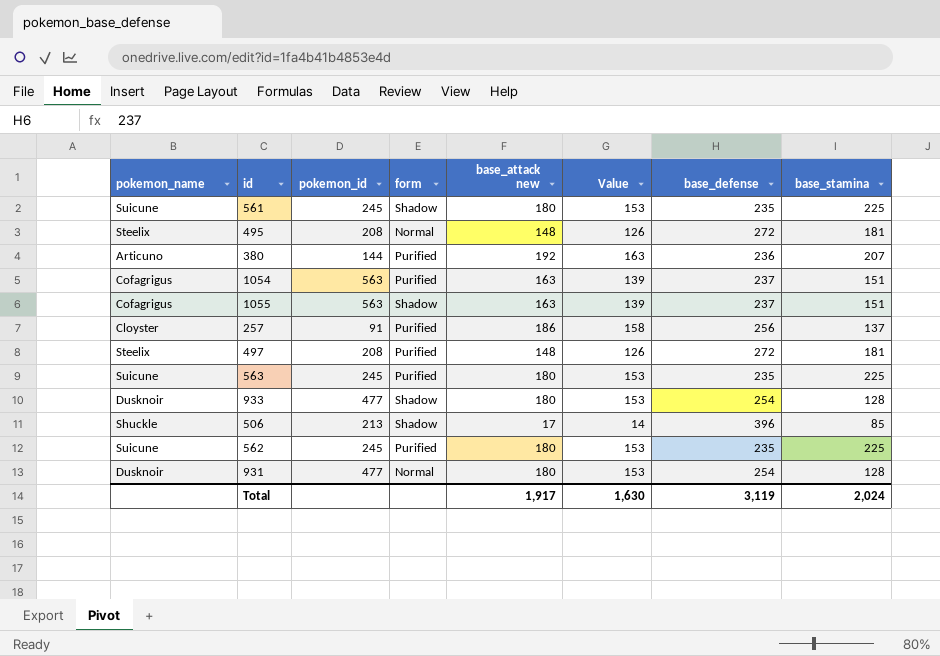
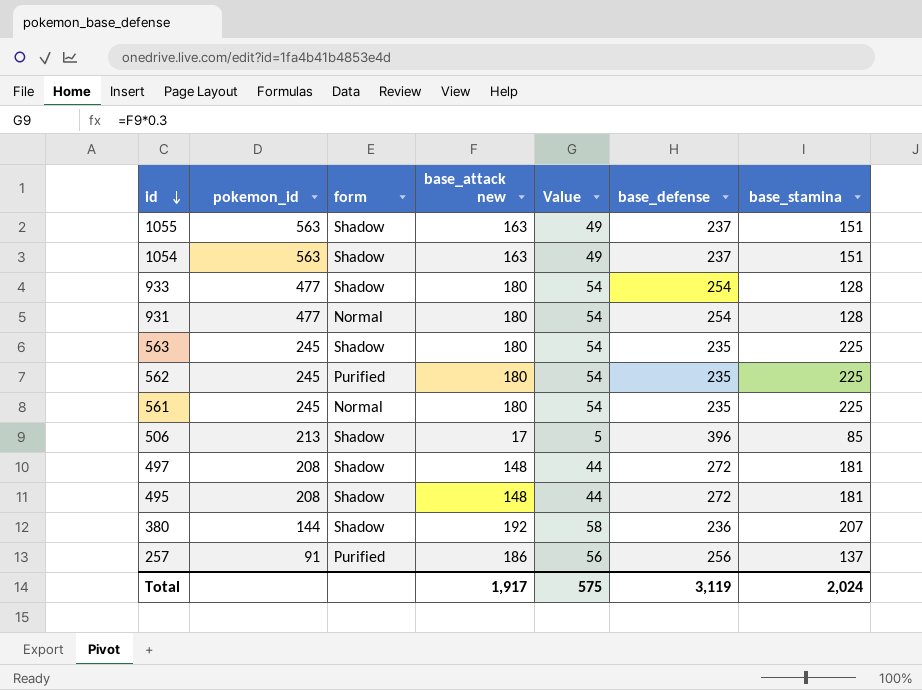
row order: none -> id descending
column pokemon_name | position: 1 -> none
column Value | formula: [base_attack new] * 0.85 -> [base_attack new] * 0.3
1054 | form: Purified -> Shadow
563 | form: Purified -> Shadow
561 | form: Shadow -> Normal
497 | form: Purified -> Shadow
495 | form: Normal -> Shadow
380 | form: Purified -> Shadow
Total | Value: 1,630 -> 575

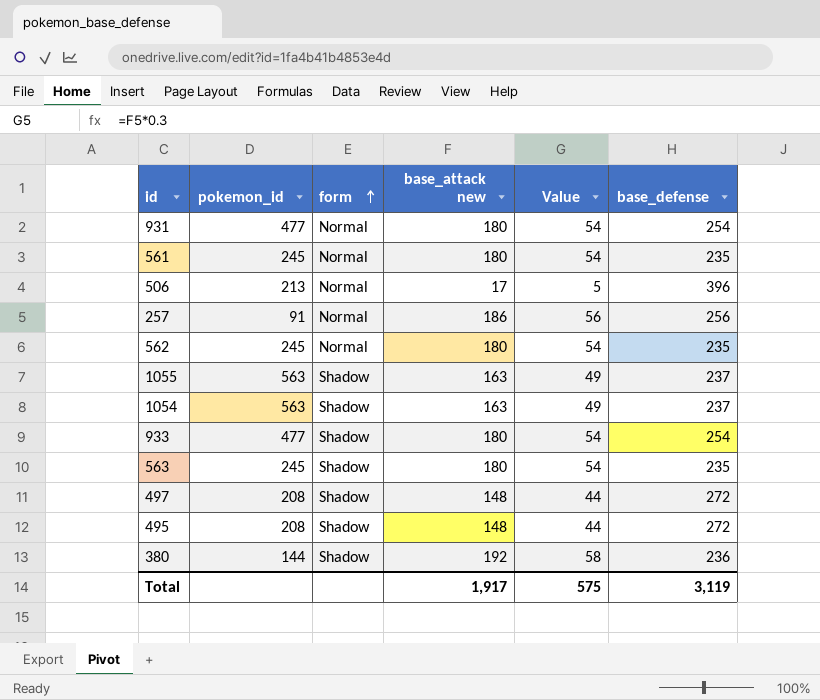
row order: id descending -> form ascending
column base_stamina | position: 7 -> none
506 | form: Shadow -> Normal
257 | form: Purified -> Normal
562 | form: Purified -> Normal

